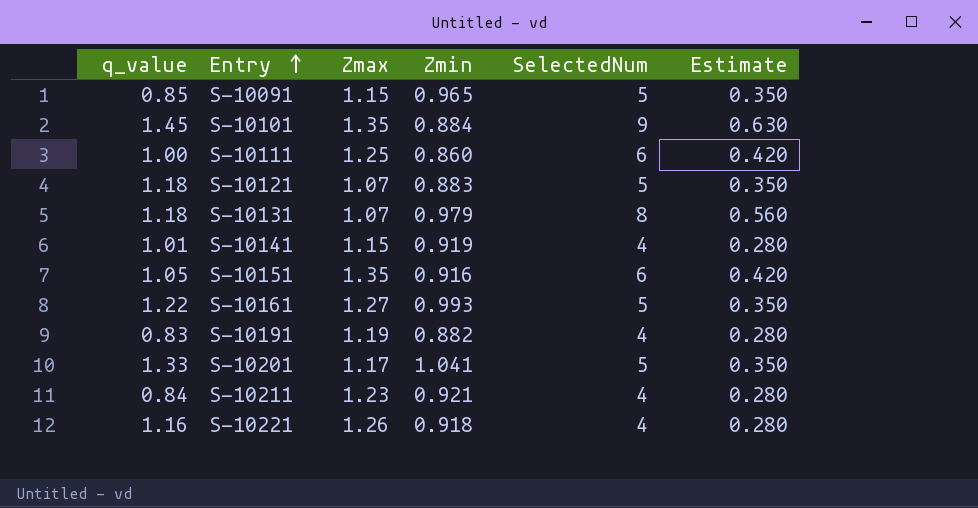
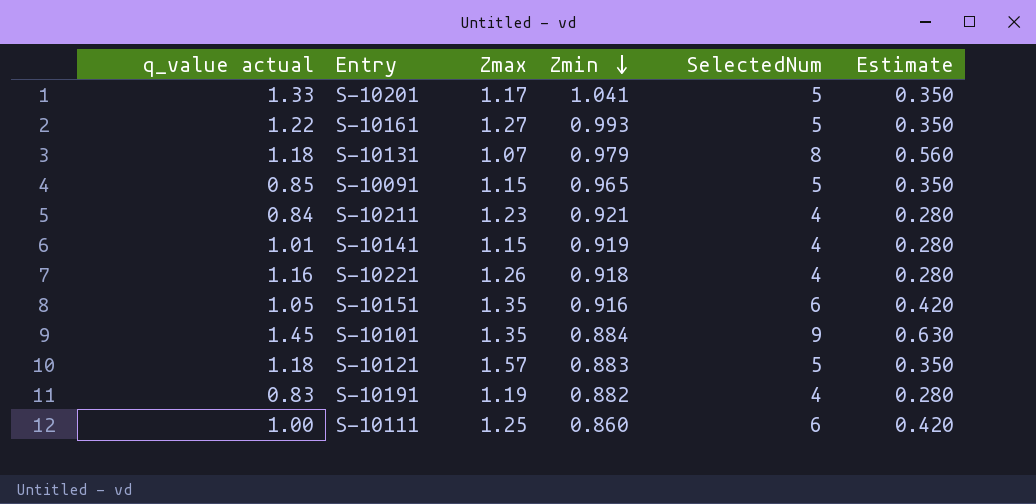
row order: Entry ascending -> Zmin descending
column name: q_value -> q_value actual
S-10121 | Zmax: 1.07 -> 1.57

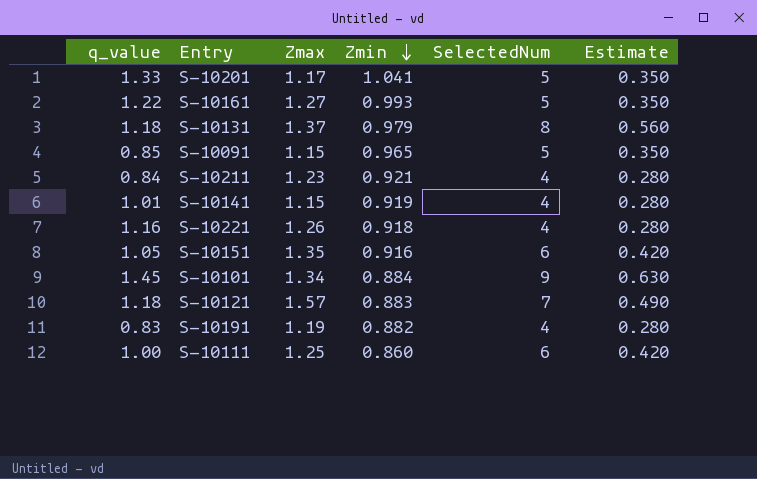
column name: q_value actual -> q_value
S-10131 | Zmax: 1.07 -> 1.37
S-10101 | Zmax: 1.35 -> 1.34
S-10121 | SelectedNum: 5 -> 7
S-10121 | Estimate: 0.350 -> 0.490

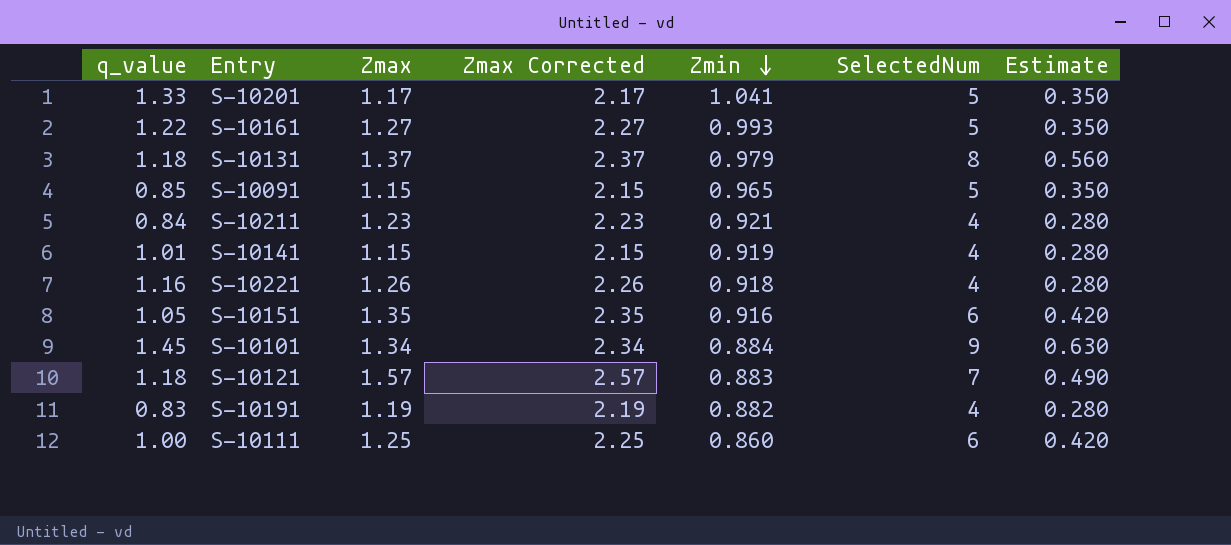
column Zmax Corrected | formula: none -> [Zmax] + 1

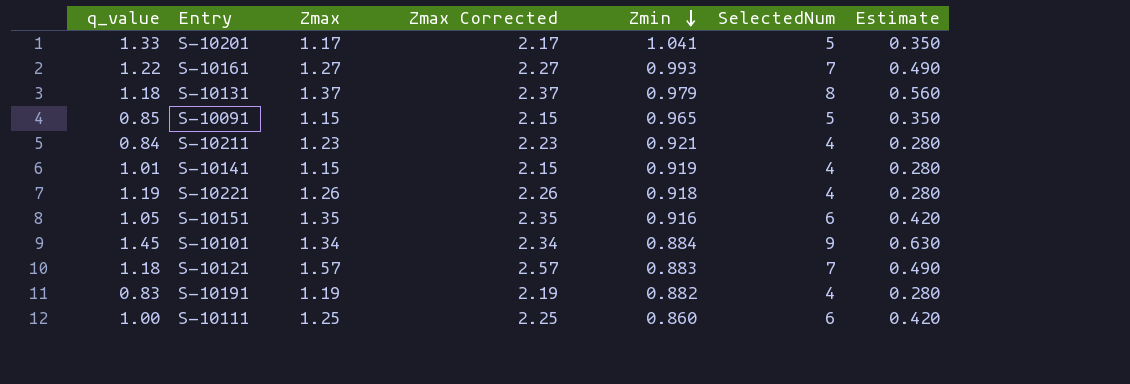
S-10161 | SelectedNum: 5 -> 7
S-10161 | Estimate: 0.350 -> 0.490
S-10221 | q_value: 1.16 -> 1.19

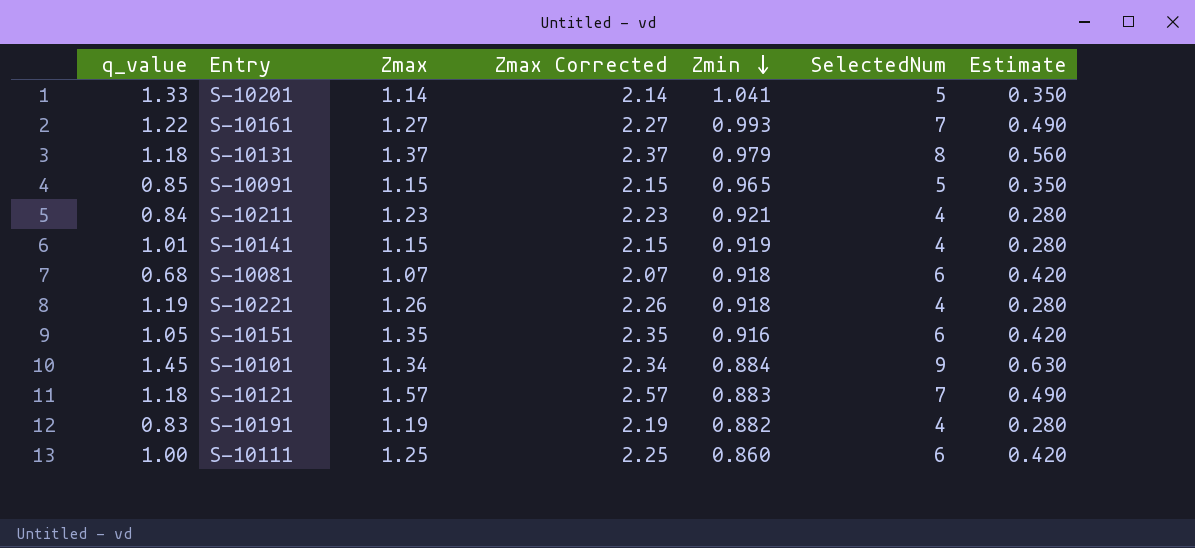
S-10201 | Zmax: 1.17 -> 1.14
S-10201 | Zmax Corrected: 2.17 -> 2.14
row S-10081: none -> 0.68 | 1.07 | 2.07 | 0.918 | 6 | 0.420

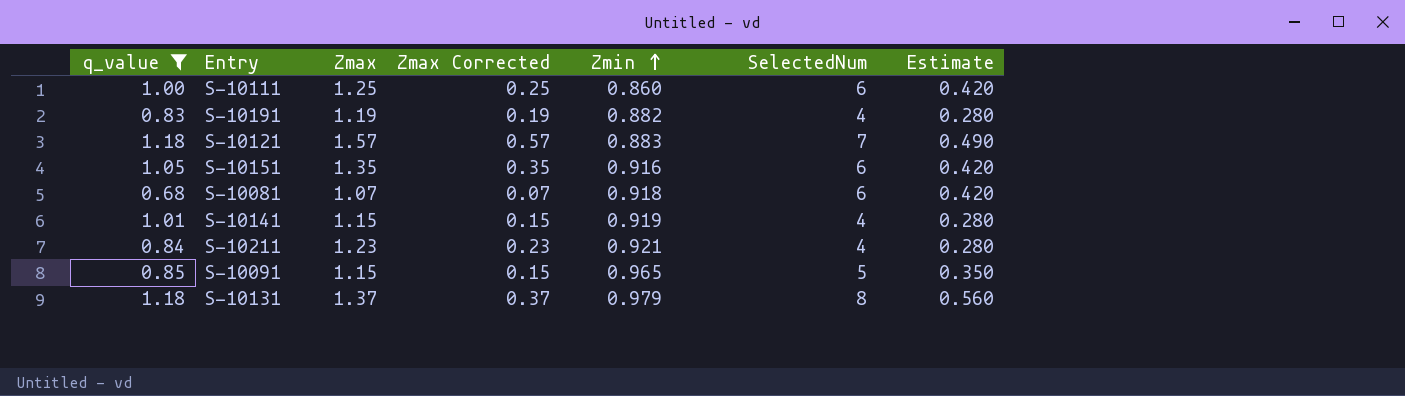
filter: none -> q_value <= 1.18
row order: Zmin descending -> Zmin ascending
column Zmax Corrected | formula: [Zmax] + 1 -> [Zmax] - 1

